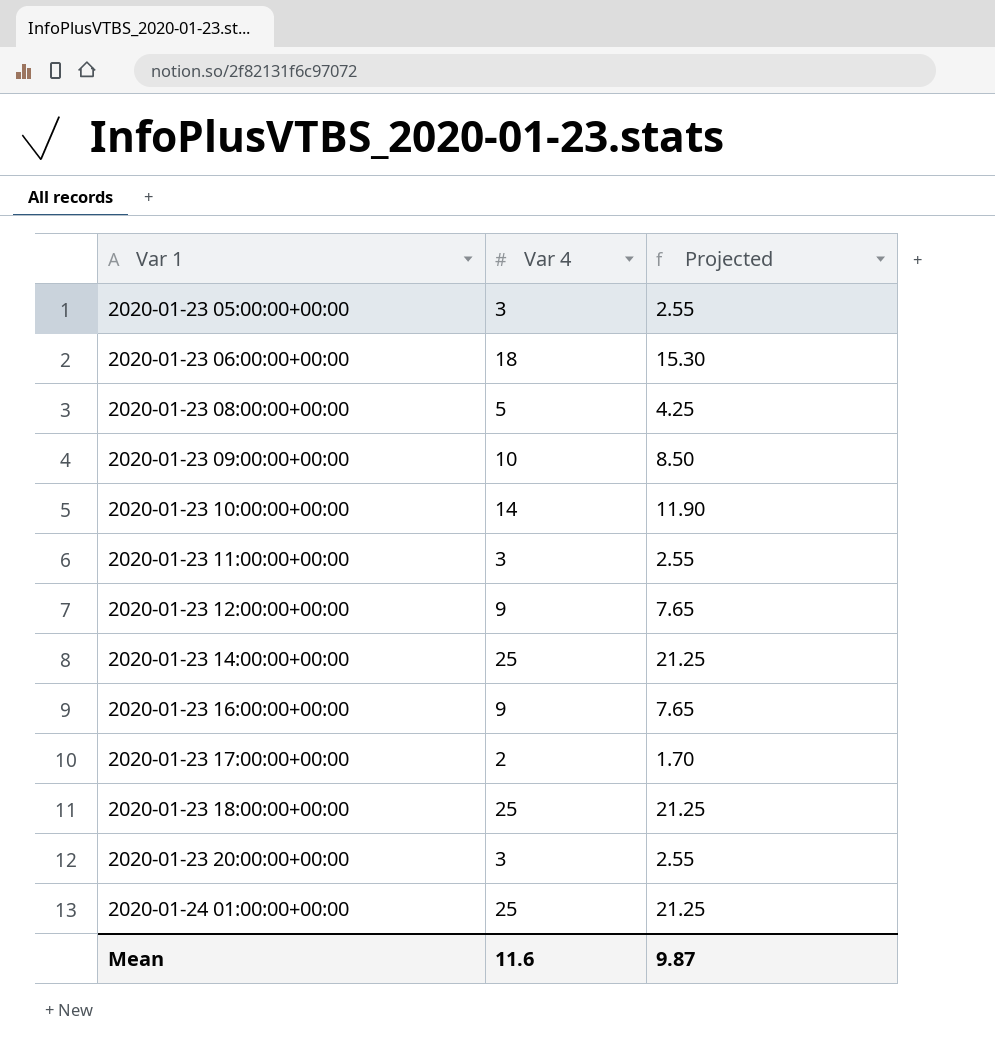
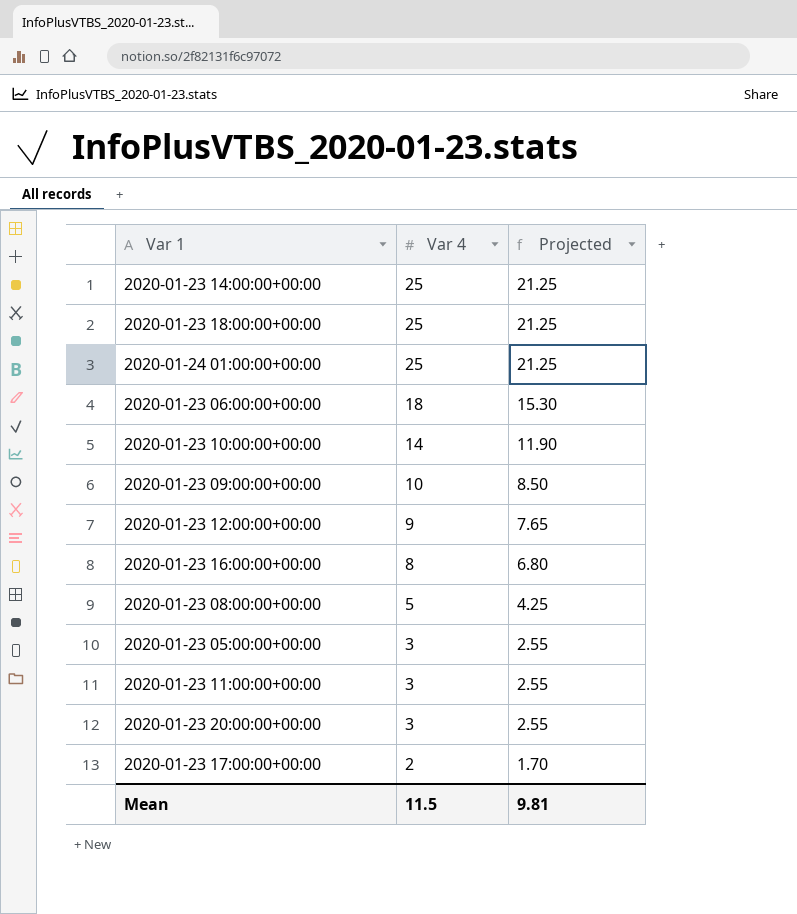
row order: Var 1 ascending -> Var 4 descending
2020-01-23 16:00:00+00:00 | Var 4: 9 -> 8
2020-01-23 16:00:00+00:00 | Projected: 7.65 -> 6.80
Mean | Var 4: 11.6 -> 11.5
Mean | Projected: 9.87 -> 9.81

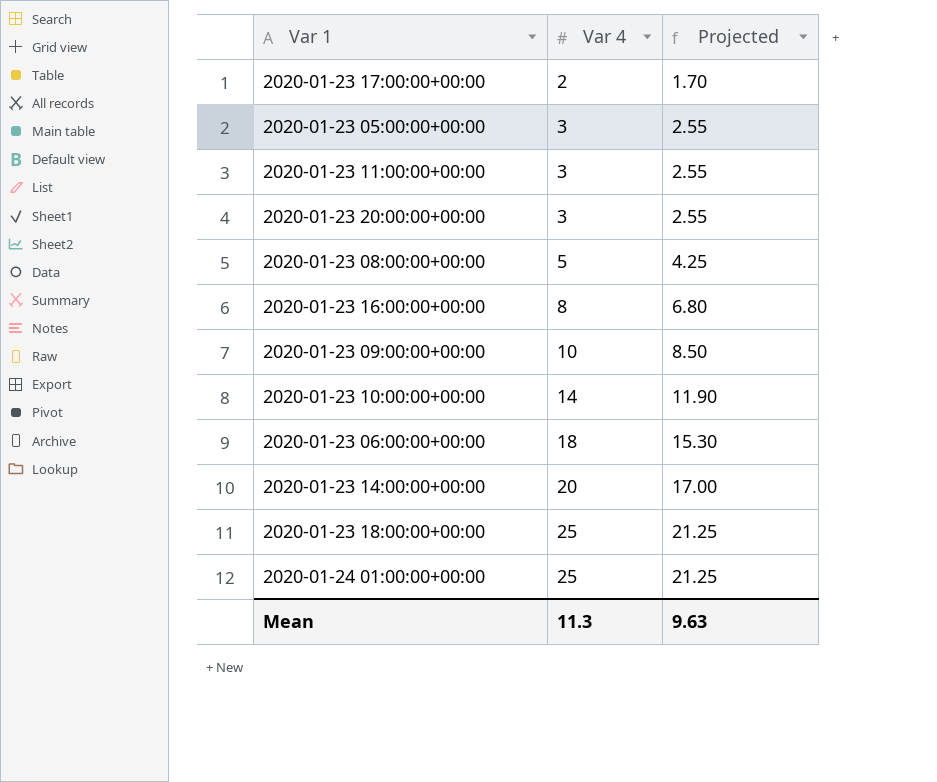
row order: Var 4 descending -> Var 4 ascending
row 2020-01-23 12:00:00+00:00: 9 | 7.65 -> none
2020-01-23 14:00:00+00:00 | Var 4: 25 -> 20
2020-01-23 14:00:00+00:00 | Projected: 21.25 -> 17.00
Mean | Var 4: 11.5 -> 11.3
Mean | Projected: 9.81 -> 9.63

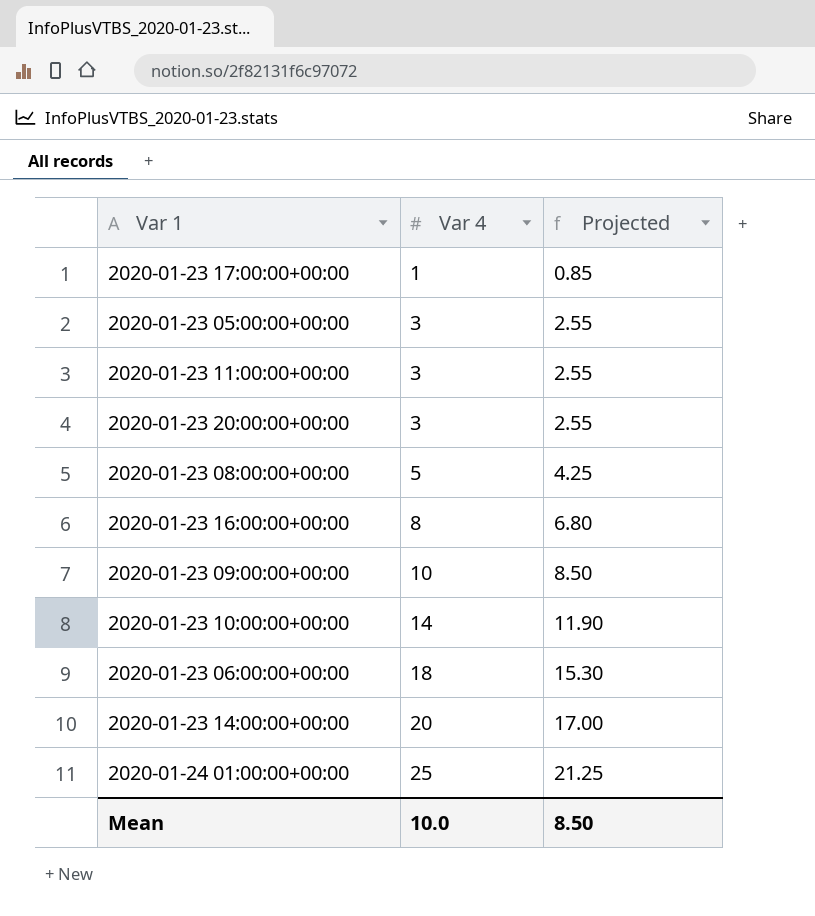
row 2020-01-23 18:00:00+00:00: 25 | 21.25 -> none
2020-01-23 17:00:00+00:00 | Var 4: 2 -> 1
2020-01-23 17:00:00+00:00 | Projected: 1.70 -> 0.85
Mean | Var 4: 11.3 -> 10.0
Mean | Projected: 9.63 -> 8.50

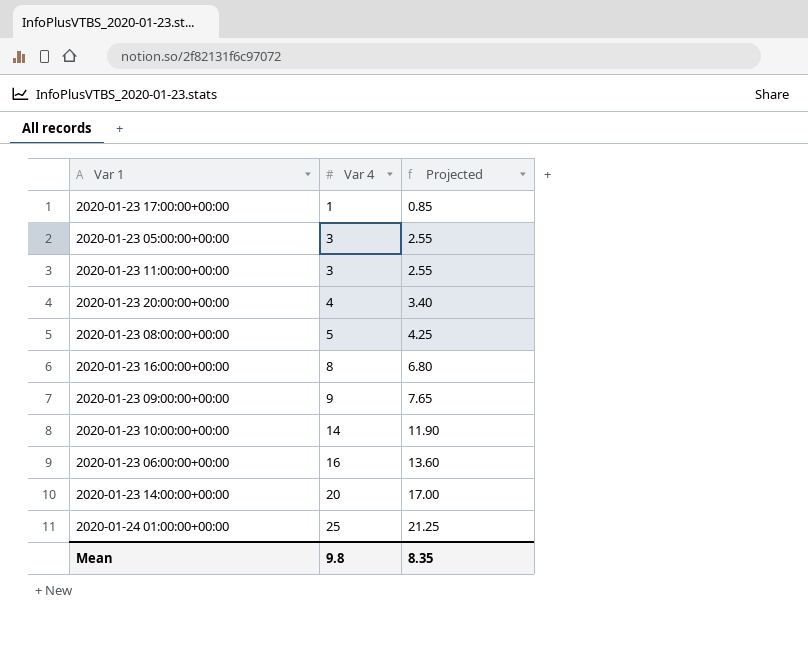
2020-01-23 20:00:00+00:00 | Var 4: 3 -> 4
2020-01-23 20:00:00+00:00 | Projected: 2.55 -> 3.40
2020-01-23 09:00:00+00:00 | Var 4: 10 -> 9
2020-01-23 09:00:00+00:00 | Projected: 8.50 -> 7.65
2020-01-23 06:00:00+00:00 | Var 4: 18 -> 16
2020-01-23 06:00:00+00:00 | Projected: 15.30 -> 13.60
Mean | Var 4: 10.0 -> 9.8
Mean | Projected: 8.50 -> 8.35

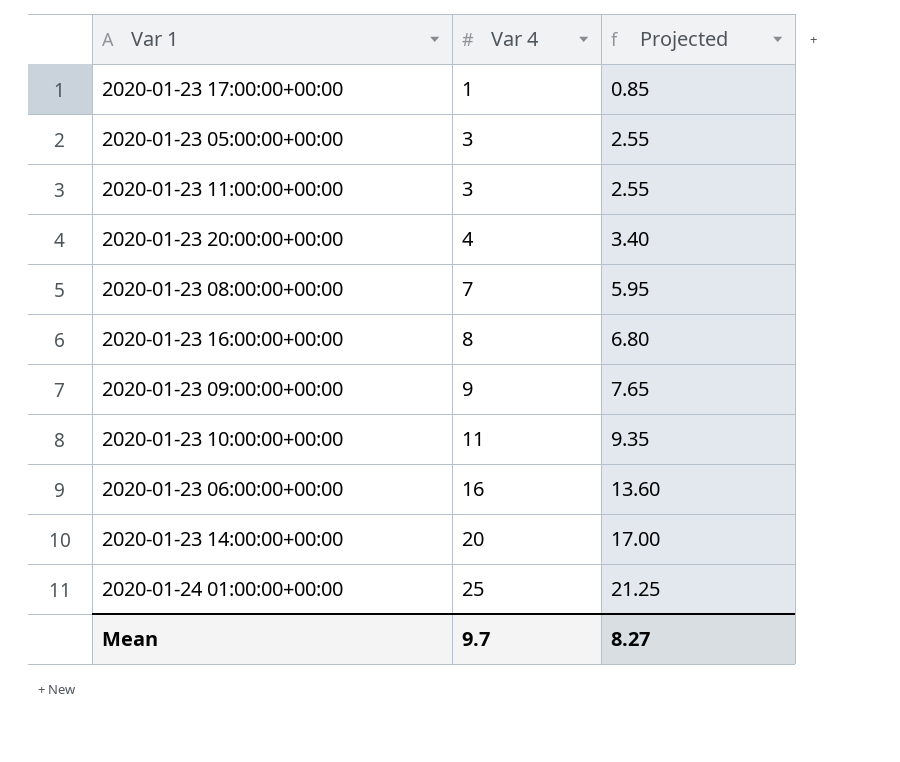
2020-01-23 08:00:00+00:00 | Var 4: 5 -> 7
2020-01-23 08:00:00+00:00 | Projected: 4.25 -> 5.95
2020-01-23 10:00:00+00:00 | Var 4: 14 -> 11
2020-01-23 10:00:00+00:00 | Projected: 11.90 -> 9.35
Mean | Var 4: 9.8 -> 9.7
Mean | Projected: 8.35 -> 8.27

